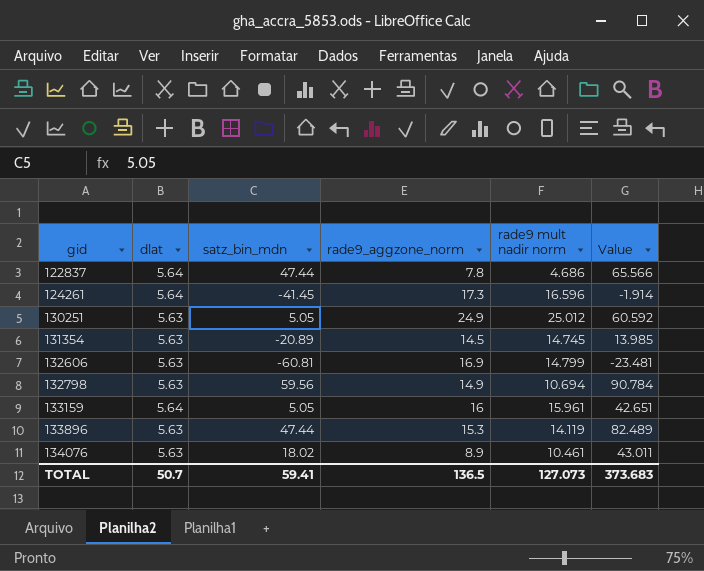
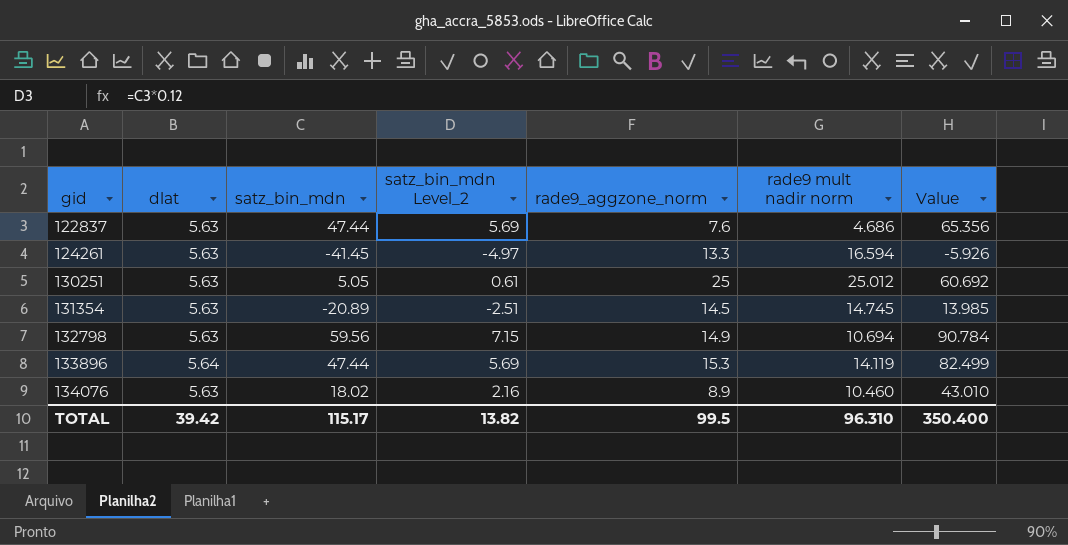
column satz_bin_mdn Level_2 | formula: none -> [satz_bin_mdn] * 0.12
row 132606: 5.63 | -60.81 | 16.9 | 14.799 | -23.481 -> none
row 133159: 5.64 | 5.05 | 16 | 15.961 | 42.651 -> none
122837 | dlat: 5.64 -> 5.63
122837 | rade9_aggzone_norm: 7.8 -> 7.6
122837 | Value: 65.566 -> 65.356
124261 | dlat: 5.64 -> 5.63
124261 | rade9_aggzone_norm: 17.3 -> 13.3
124261 | rade9 mult nadir norm: 16.596 -> 16.594
124261 | Value: -1.914 -> -5.926
130251 | rade9_aggzone_norm: 24.9 -> 25
130251 | Value: 60.592 -> 60.692
133896 | dlat: 5.63 -> 5.64
133896 | Value: 82.489 -> 82.499
134076 | rade9 mult nadir norm: 10.461 -> 10.460
134076 | Value: 43.011 -> 43.010
TOTAL | dlat: 50.7 -> 39.42
TOTAL | satz_bin_mdn: 59.41 -> 115.17
TOTAL | rade9_aggzone_norm: 136.5 -> 99.5
TOTAL | rade9 mult nadir norm: 127.073 -> 96.310
TOTAL | Value: 373.683 -> 350.400

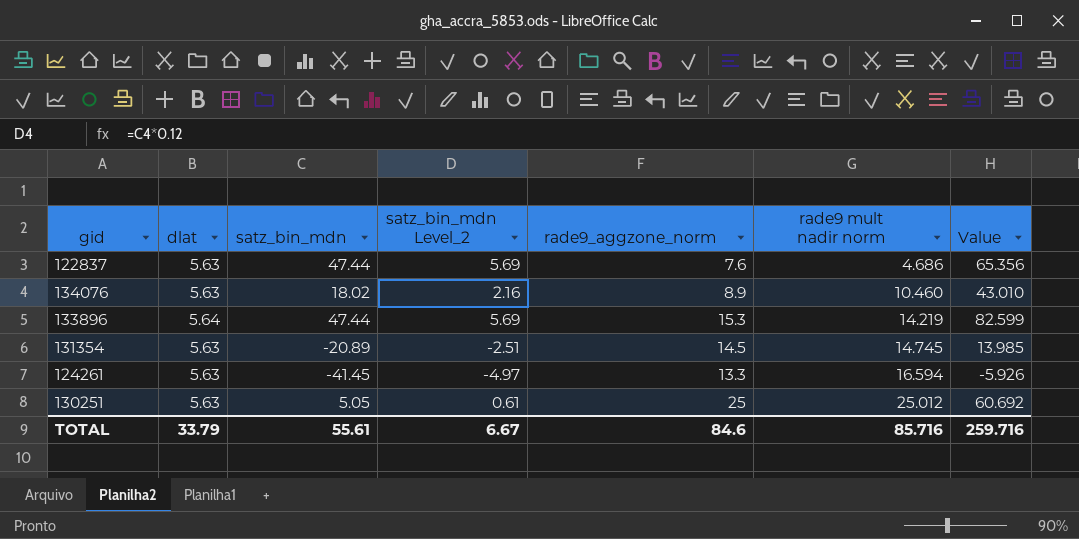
row order: gid ascending -> rade9 mult nadir norm ascending
row 132798: 5.63 | 59.56 | 7.15 | 14.9 | 10.694 | 90.784 -> none
133896 | rade9 mult nadir norm: 14.119 -> 14.219
133896 | Value: 82.499 -> 82.599
TOTAL | dlat: 39.42 -> 33.79
TOTAL | satz_bin_mdn: 115.17 -> 55.61
TOTAL | satz_bin_mdn Level_2: 13.82 -> 6.67
TOTAL | rade9_aggzone_norm: 99.5 -> 84.6
TOTAL | rade9 mult nadir norm: 96.310 -> 85.716
TOTAL | Value: 350.400 -> 259.716

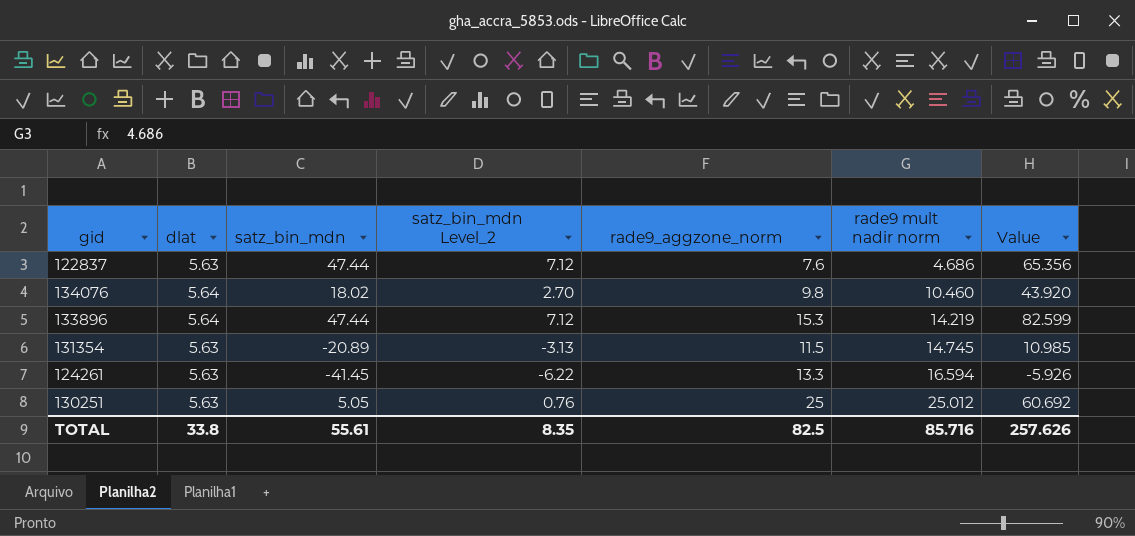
column satz_bin_mdn Level_2 | formula: [satz_bin_mdn] * 0.12 -> [satz_bin_mdn] * 0.15
134076 | dlat: 5.63 -> 5.64
134076 | rade9_aggzone_norm: 8.9 -> 9.8
134076 | Value: 43.010 -> 43.920
131354 | rade9_aggzone_norm: 14.5 -> 11.5
131354 | Value: 13.985 -> 10.985
TOTAL | dlat: 33.79 -> 33.8
TOTAL | satz_bin_mdn Level_2: 6.67 -> 8.35
TOTAL | rade9_aggzone_norm: 84.6 -> 82.5
TOTAL | Value: 259.716 -> 257.626

